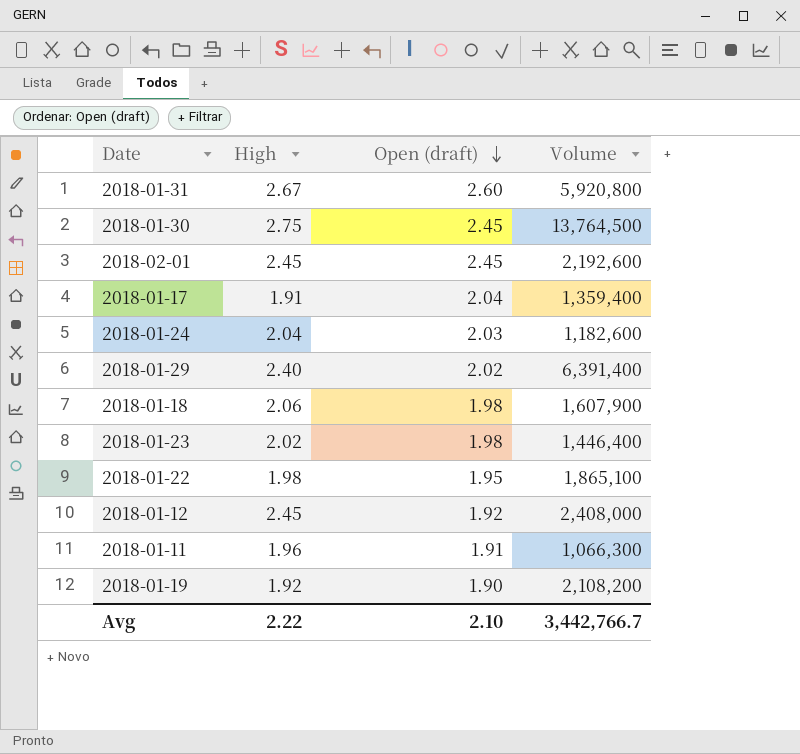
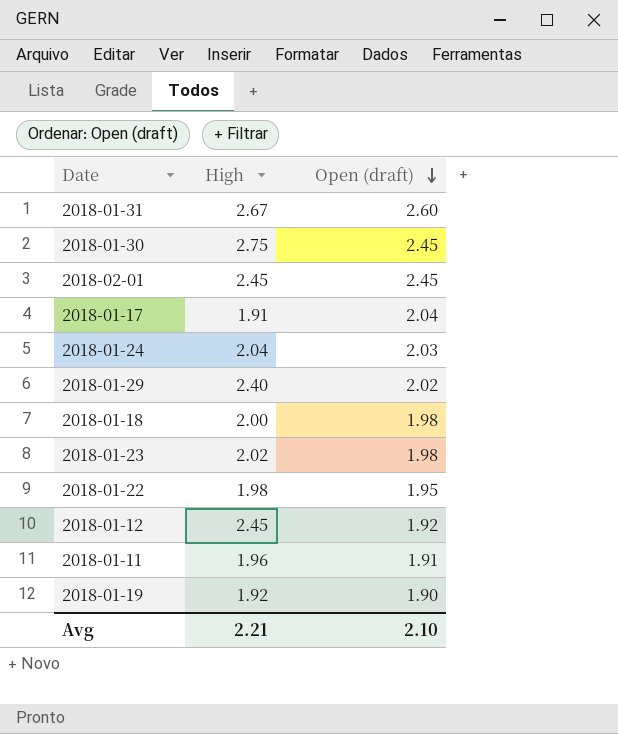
column Volume | position: 4 -> none
2018-01-18 | High: 2.06 -> 2.00
Avg | High: 2.22 -> 2.21

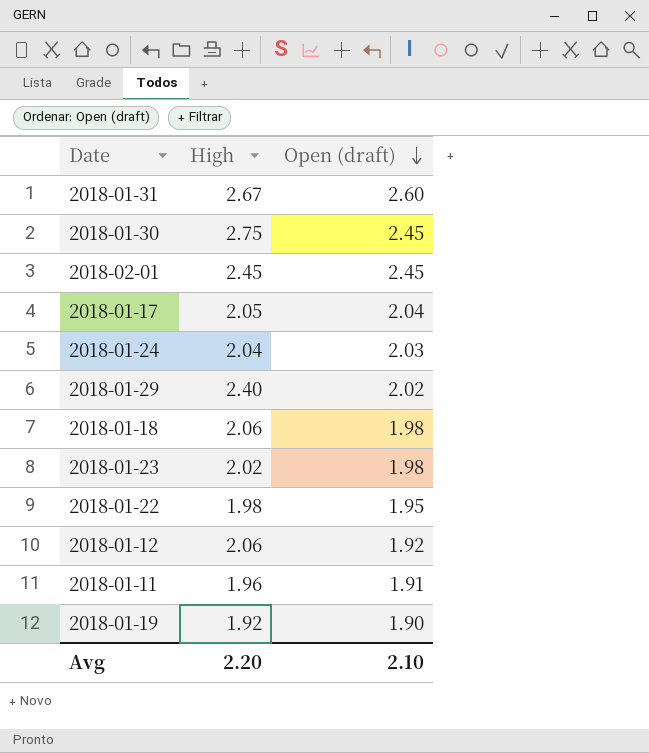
2018-01-17 | High: 1.91 -> 2.05
2018-01-18 | High: 2.00 -> 2.06
2018-01-12 | High: 2.45 -> 2.06
Avg | High: 2.21 -> 2.20

